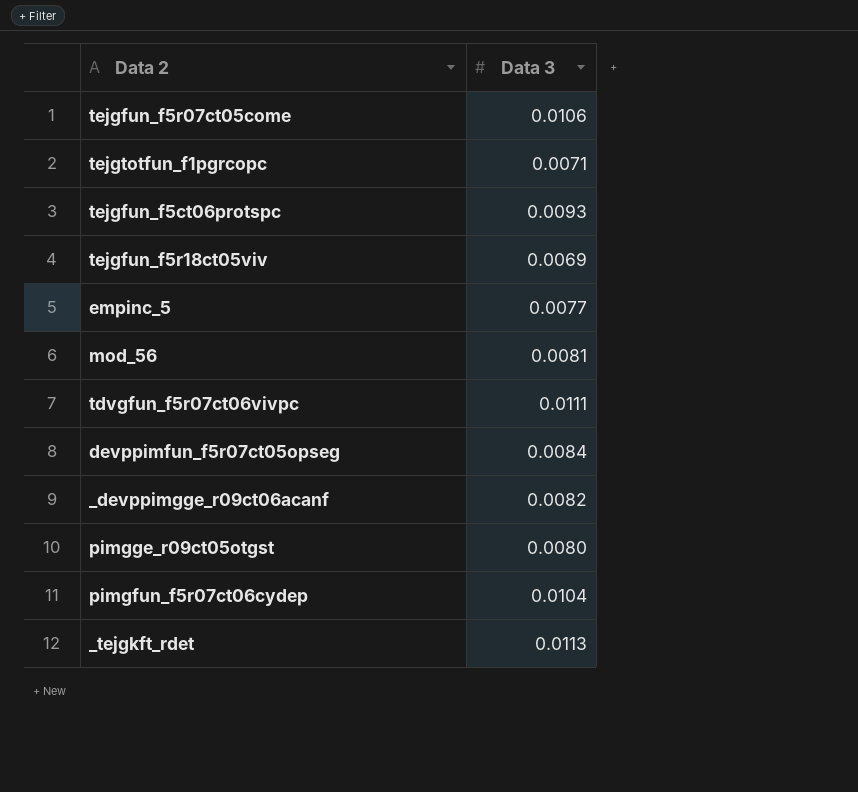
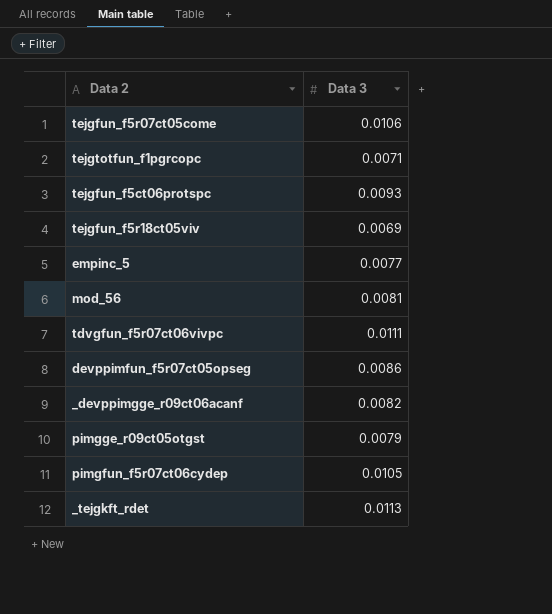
devppimfun_f5r07ct05opseg | Data 3: 0.0084 -> 0.0086
pimgge_r09ct05otgst | Data 3: 0.0080 -> 0.0079
pimgfun_f5r07ct06cydep | Data 3: 0.0104 -> 0.0105

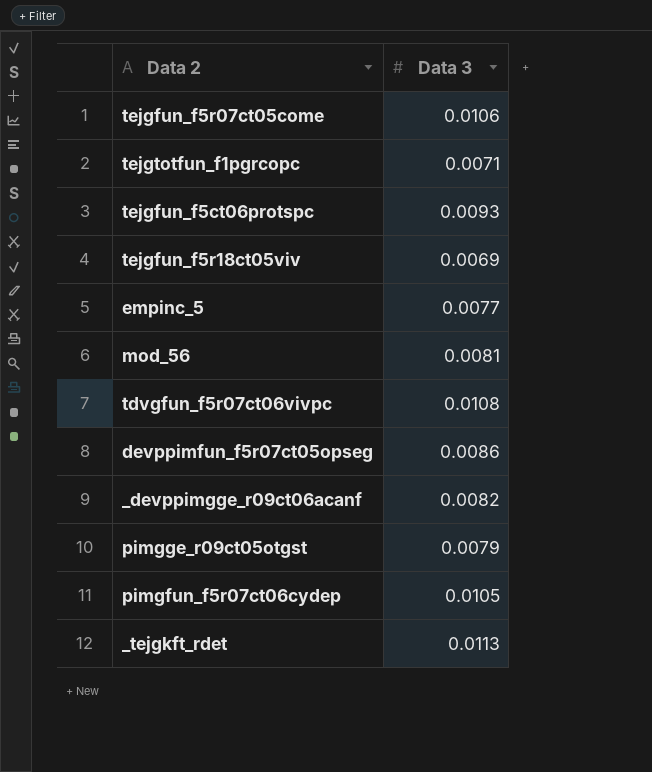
tdvgfun_f5r07ct06vivpc | Data 3: 0.0111 -> 0.0108

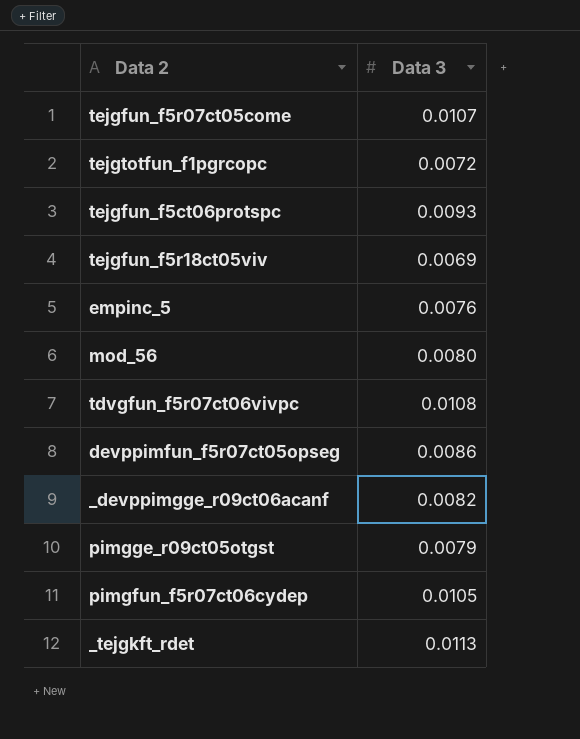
tejgfun_f5r07ct05come | Data 3: 0.0106 -> 0.0107
tejgtotfun_f1pgrcopc | Data 3: 0.0071 -> 0.0072
empinc_5 | Data 3: 0.0077 -> 0.0076
mod_56 | Data 3: 0.0081 -> 0.0080

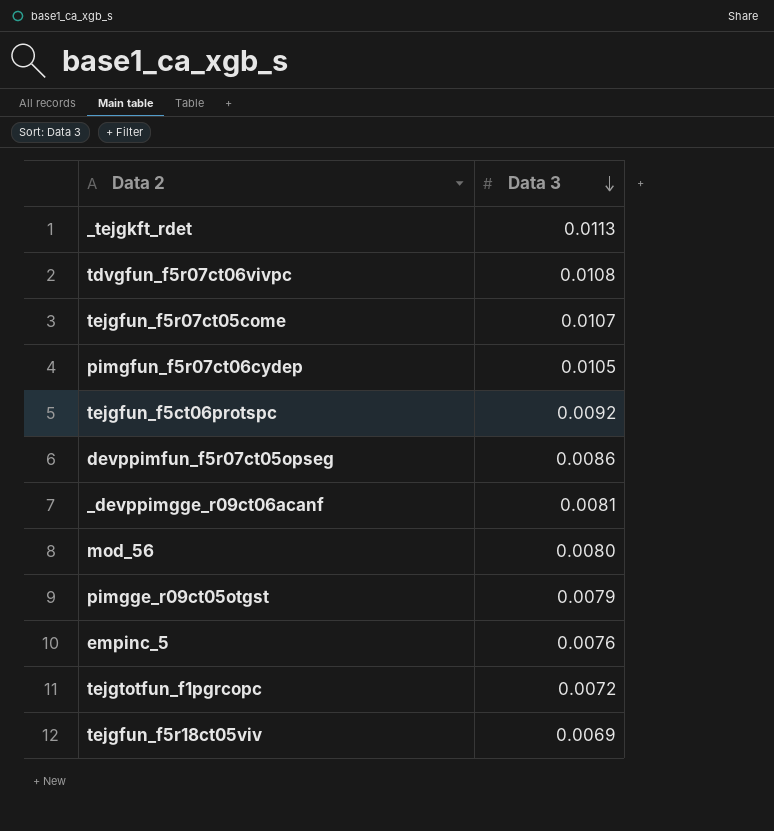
row order: none -> Data 3 descending
tejgfun_f5ct06protspc | Data 3: 0.0093 -> 0.0092
_devppimgge_r09ct06acanf | Data 3: 0.0082 -> 0.0081

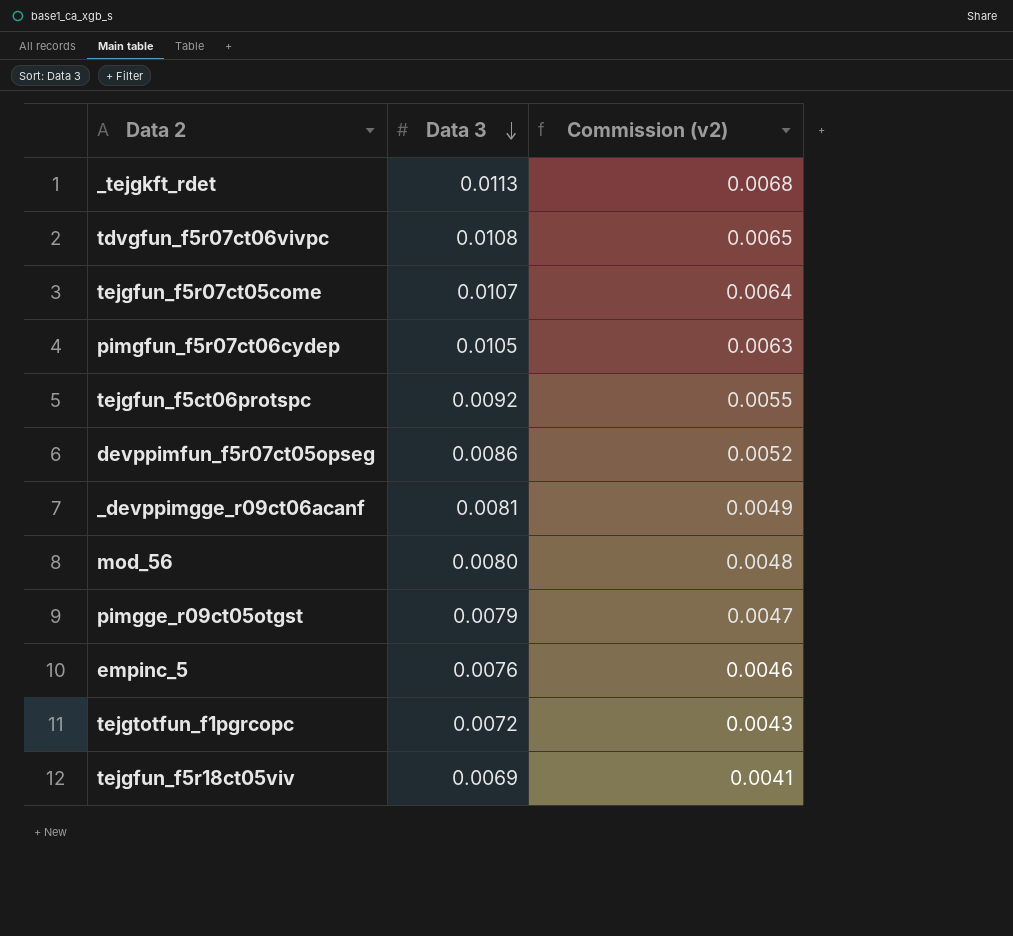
column Commission (v2) | formula: none -> [Data 3] * 0.6

